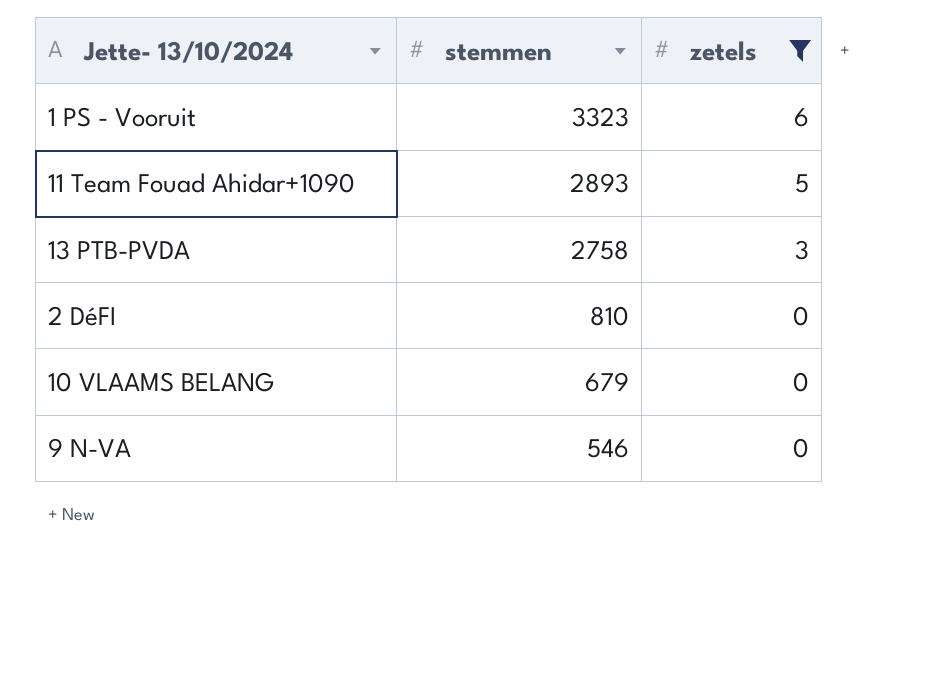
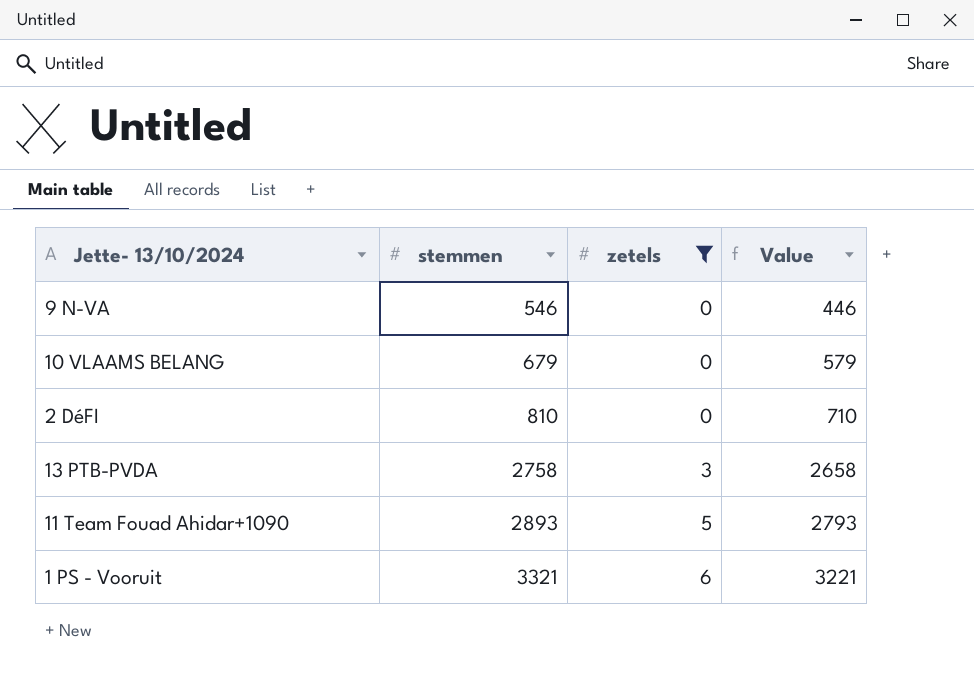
row order: stemmen descending -> stemmen ascending
column Value | formula: none -> [stemmen] - 100
1 PS - Vooruit | stemmen: 3323 -> 3321

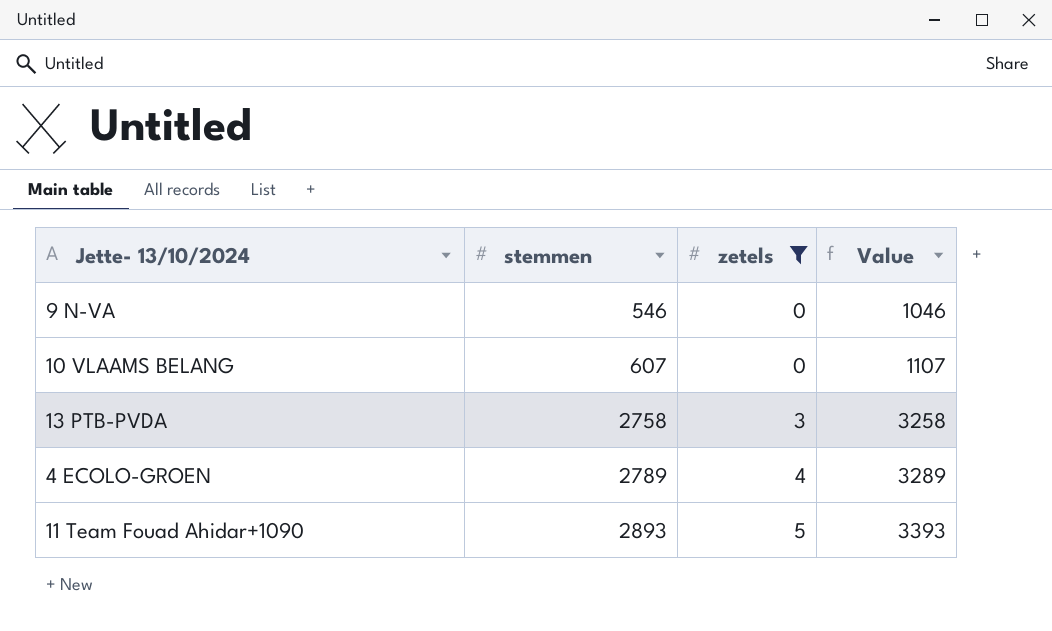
column Value | formula: [stemmen] - 100 -> [stemmen] + 500
row 2 DéFI: 810 | 0 | 710 -> none
row 1 PS - Vooruit: 3321 | 6 | 3221 -> none
10 VLAAMS BELANG | stemmen: 679 -> 607
row 4 ECOLO-GROEN: none -> 2789 | 4 | 3289

